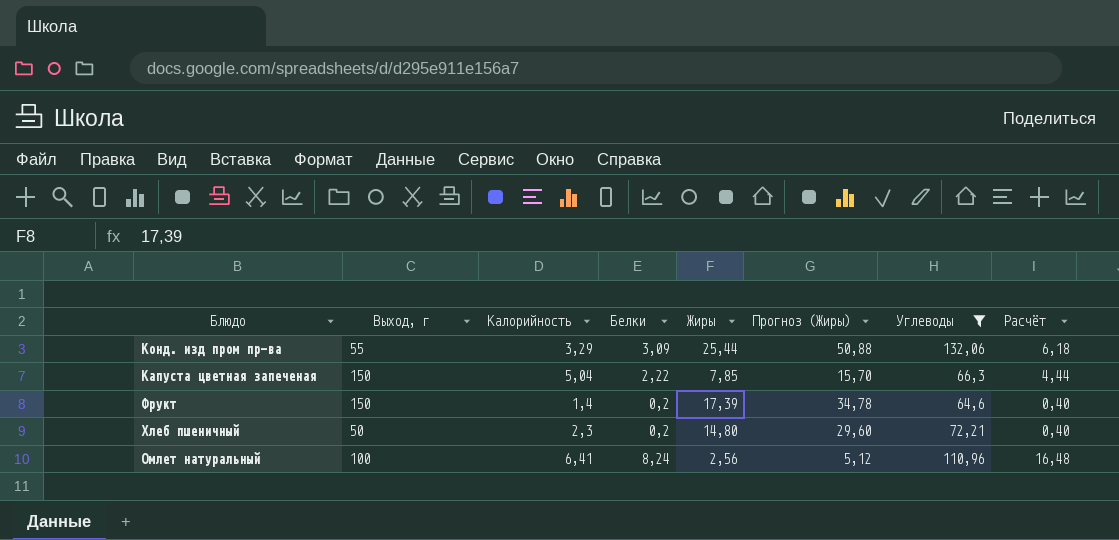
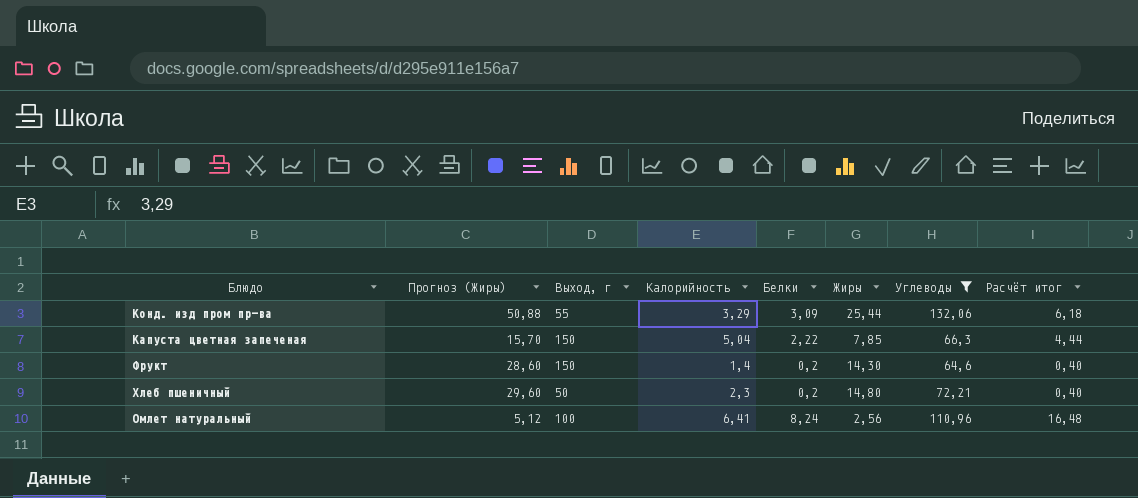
column Прогноз (Жиры) | position: 6 -> 2
column name: Расчёт -> Расчёт итог
Фрукт | Прогноз (Жиры): 34,78 -> 28,60
Фрукт | Жиры: 17,39 -> 14,30

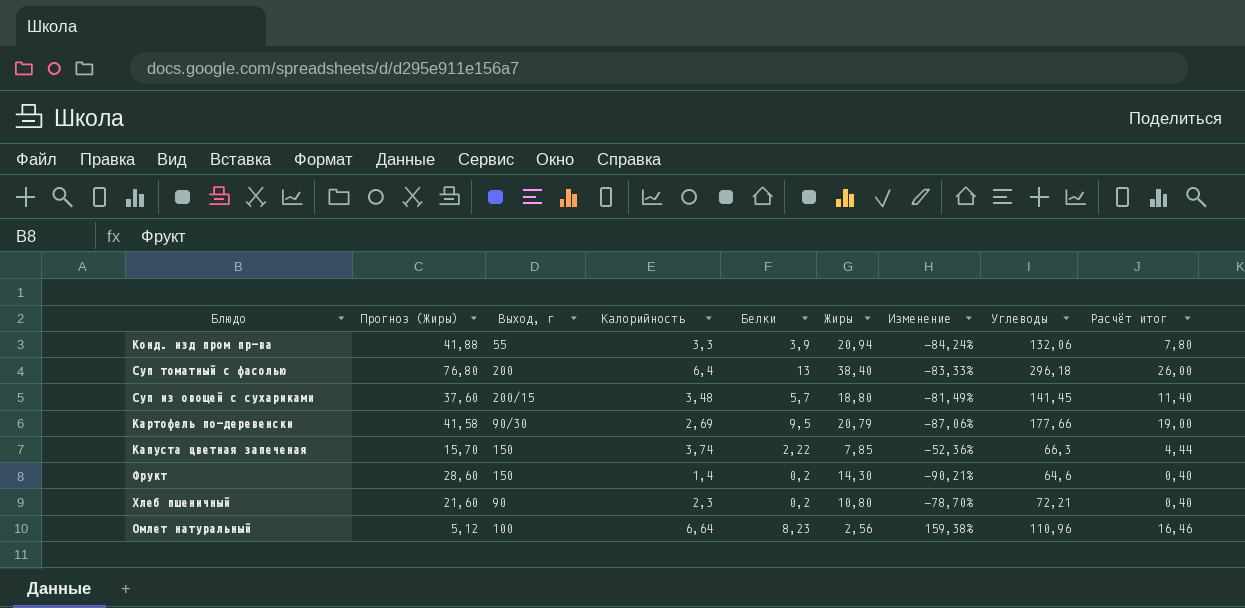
filter: Углеводы <= 132,06 -> none
column Изменение | formula: none -> ([Калорийность] - [Жиры]) / [Жиры]
Конд. изд пром пр-ва | Прогноз (Жиры): 50,88 -> 41,88
Конд. изд пром пр-ва | Калорийность: 3,29 -> 3,3
Конд. изд пром пр-ва | Белки: 3,09 -> 3,9
Конд. изд пром пр-ва | Жиры: 25,44 -> 20,94
Конд. изд пром пр-ва | Расчёт итог: 6,18 -> 7,80
Капуста цветная запеченая | Калорийность: 5,04 -> 3,74
Хлеб пшеничный | Прогноз (Жиры): 29,60 -> 21,60
Хлеб пшеничный | Выход, г: 50 -> 90
Хлеб пшеничный | Жиры: 14,80 -> 10,80
Омлет натуральный | Калорийность: 6,41 -> 6,64
Омлет натуральный | Белки: 8,24 -> 8,23
Омлет натуральный | Расчёт итог: 16,48 -> 16,46

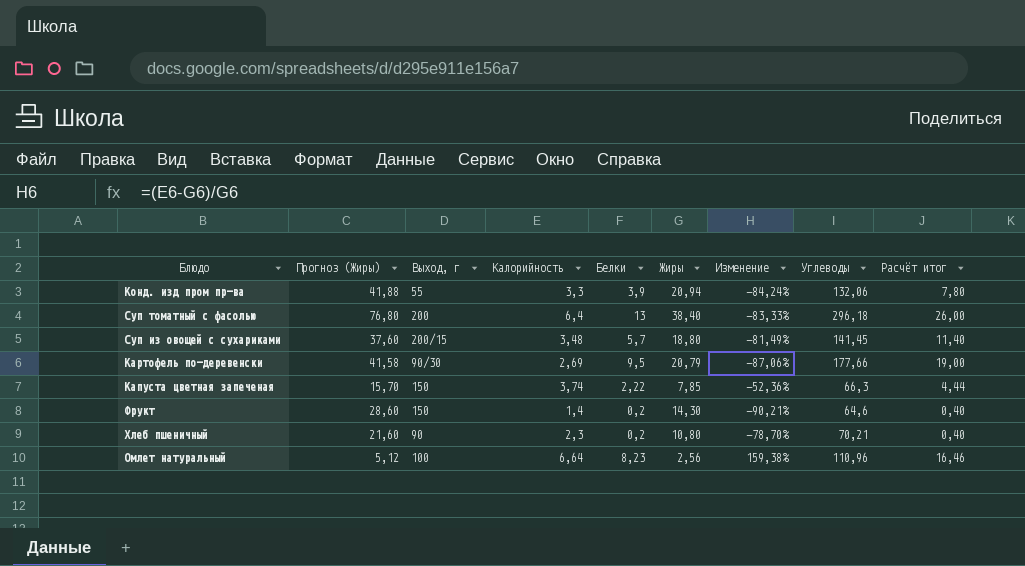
Хлеб пшеничный | Углеводы: 72,21 -> 70,21

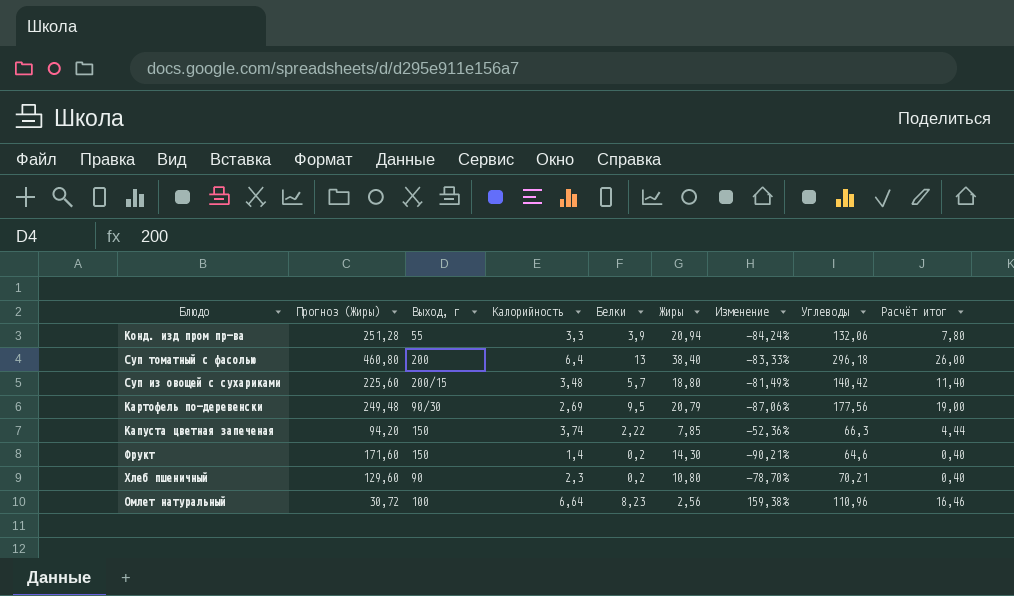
column Прогноз (Жиры) | formula: [Жиры] * 2 -> [Жиры] * 12
Суп из овощей с сухариками | Углеводы: 141,45 -> 140,42
Картофель по-деревенски | Углеводы: 177,66 -> 177,56

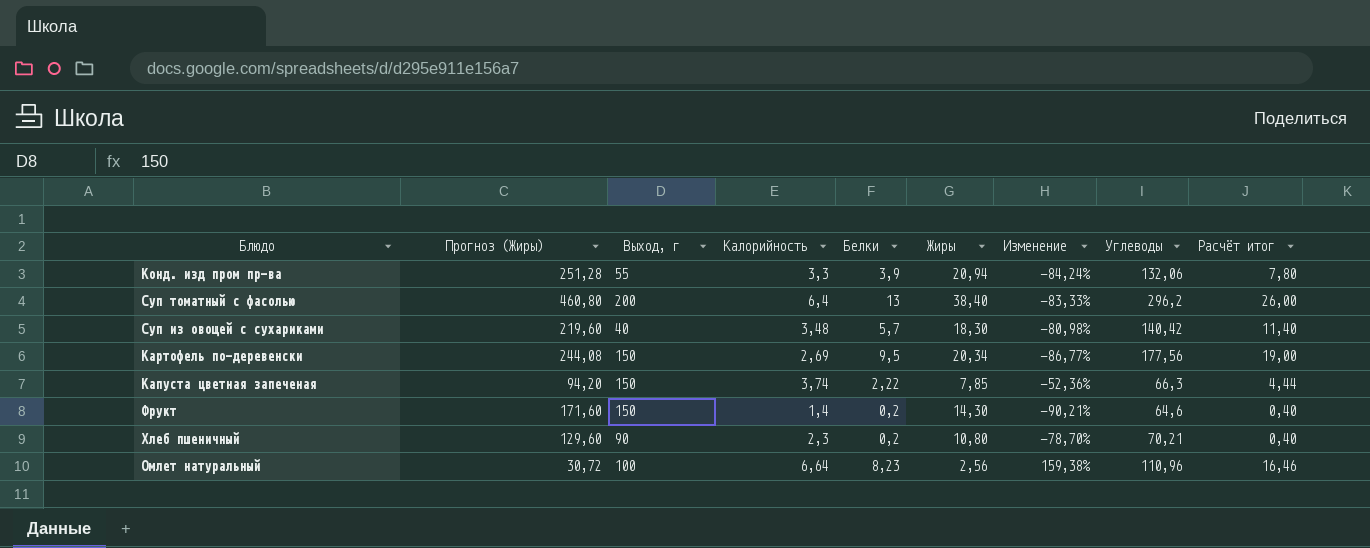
Суп томатный с фасолью | Углеводы: 296,18 -> 296,2
Суп из овощей с сухариками | Прогноз (Жиры): 225,60 -> 219,60
Суп из овощей с сухариками | Выход, г: 200/15 -> 40
Суп из овощей с сухариками | Жиры: 18,80 -> 18,30
Суп из овощей с сухариками | Изменение: -81,49% -> -80,98%
Картофель по-деревенски | Прогноз (Жиры): 249,48 -> 244,08
Картофель по-деревенски | Выход, г: 90/30 -> 150
Картофель по-деревенски | Жиры: 20,79 -> 20,34
Картофель по-деревенски | Изменение: -87,06% -> -86,77%

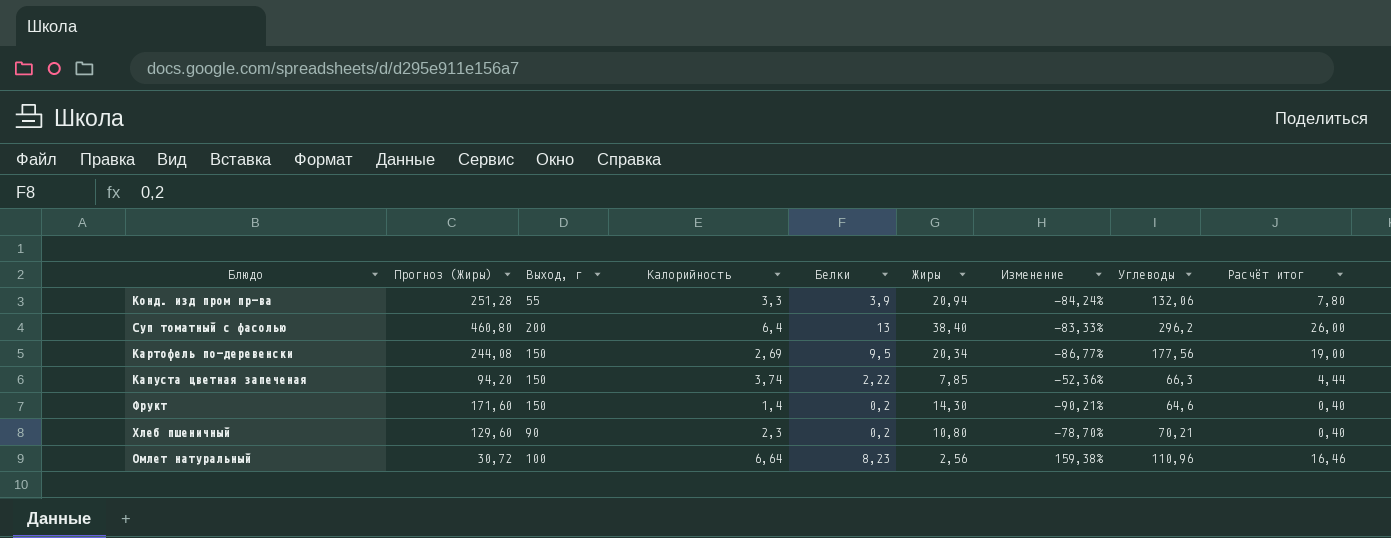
row Суп из овощей с сухариками: 219,60 | 40 | 3,48 | 5,7 | 18,30 | -80,98% | 140,42 | 11,40 -> none

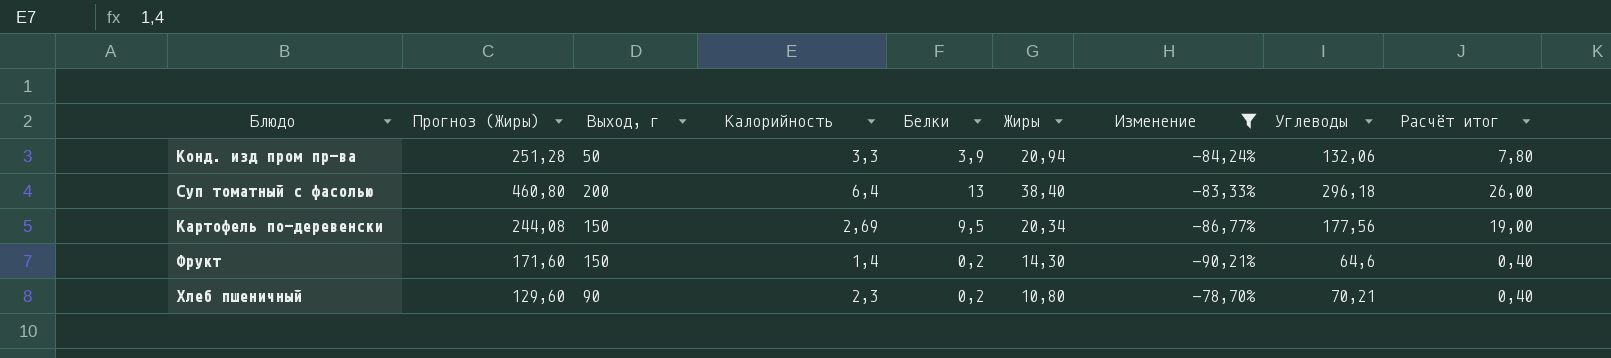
filter: none -> Изменение <= -78,70%
Конд. изд пром пр-ва | Выход, г: 55 -> 50
Суп томатный с фасолью | Углеводы: 296,2 -> 296,18

